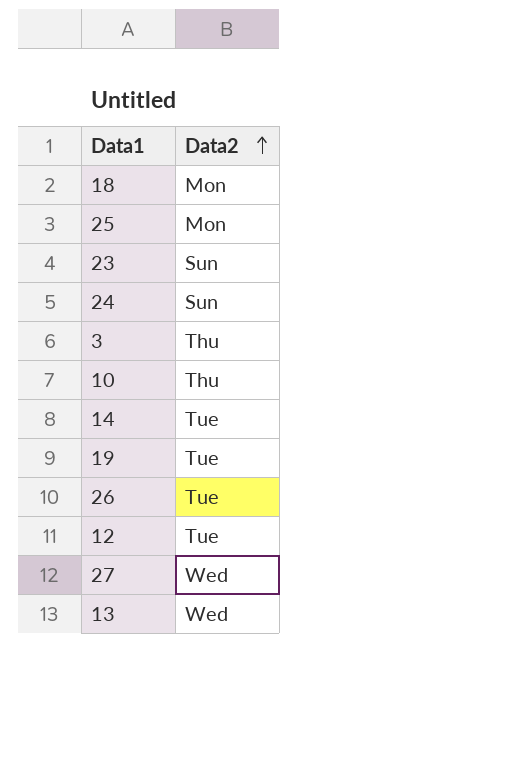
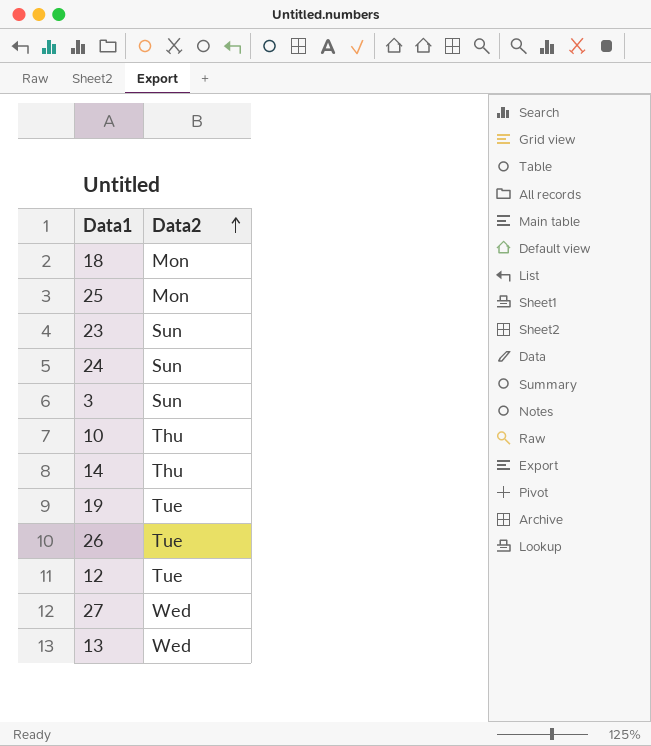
3 | Data2: Thu -> Sun
14 | Data2: Tue -> Thu

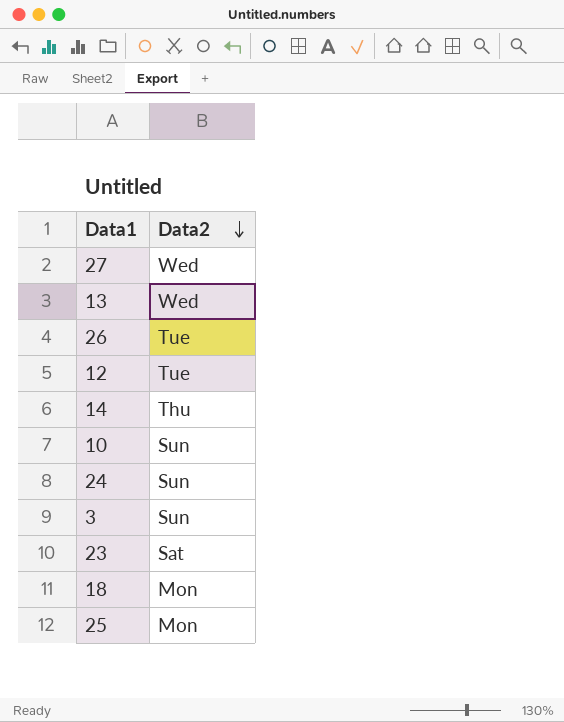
row order: Data2 ascending -> Data2 descending
row 19: Tue -> none
10 | Data2: Thu -> Sun
23 | Data2: Sun -> Sat

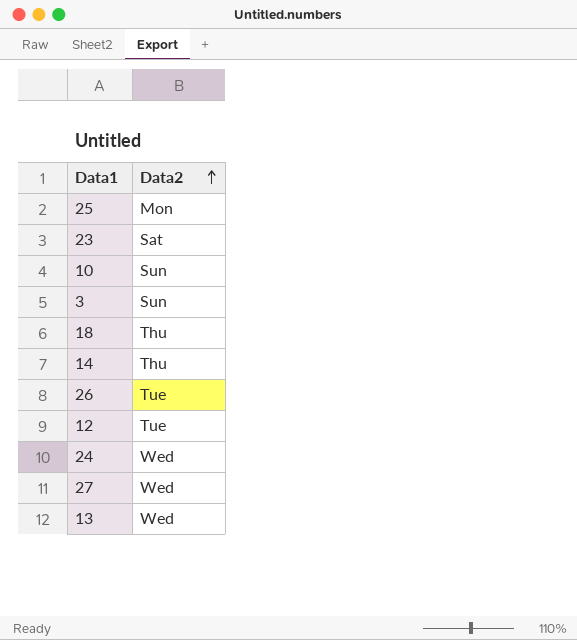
row order: Data2 descending -> Data2 ascending
18 | Data2: Mon -> Thu
24 | Data2: Sun -> Wed

